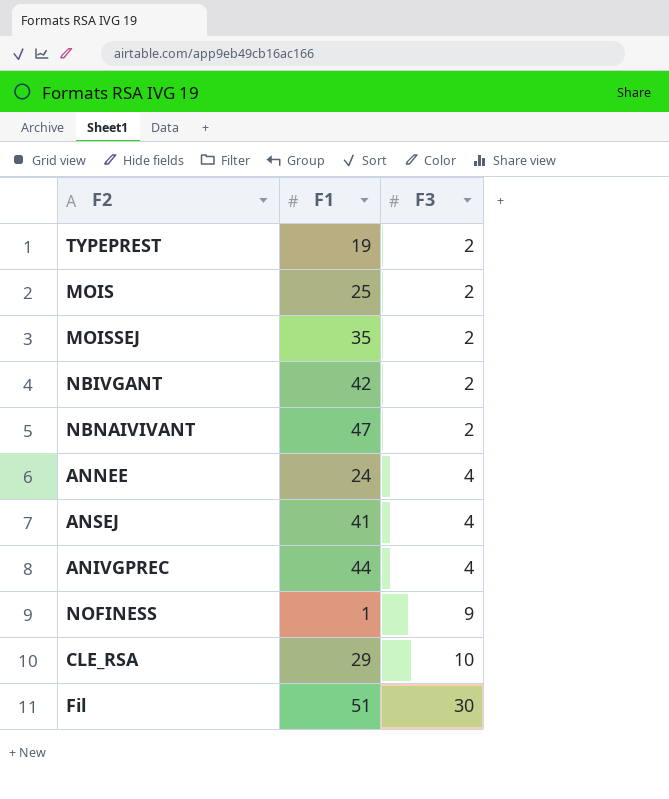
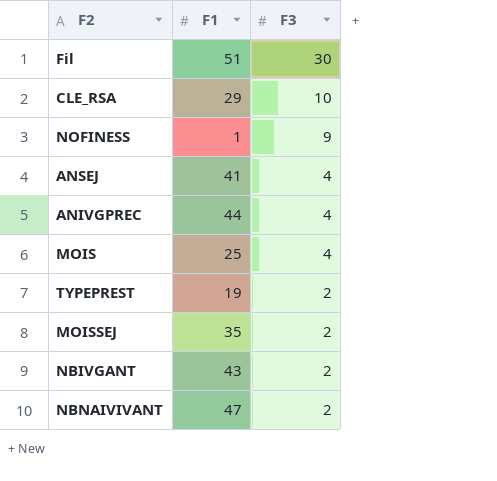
row order: F3 ascending -> F3 descending
row ANNEE: 24 | 4 -> none
MOIS | F3: 2 -> 4
NBIVGANT | F1: 42 -> 43

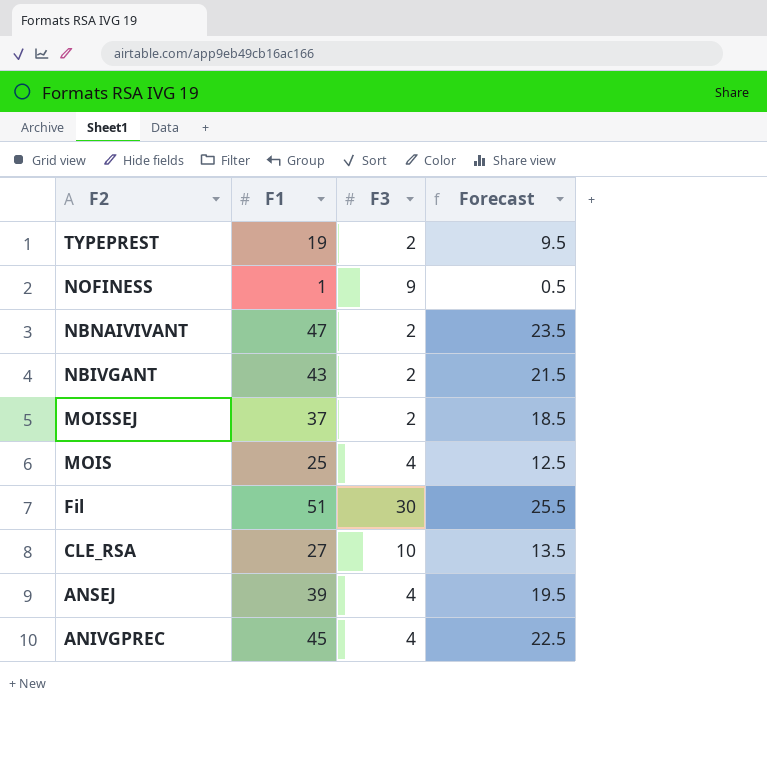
row order: F3 descending -> F2 descending
column Forecast | formula: none -> [F1] * 0.5
MOISSEJ | F1: 35 -> 37
CLE_RSA | F1: 29 -> 27
ANSEJ | F1: 41 -> 39
ANIVGPREC | F1: 44 -> 45

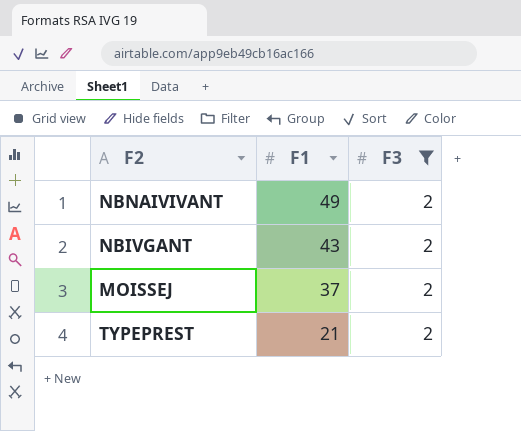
filter: none -> F3 = 2
row order: F2 descending -> F1 descending
column Forecast | formula: [F1] * 0.5 -> none
NBNAIVIVANT | F1: 47 -> 49
TYPEPREST | F1: 19 -> 21

